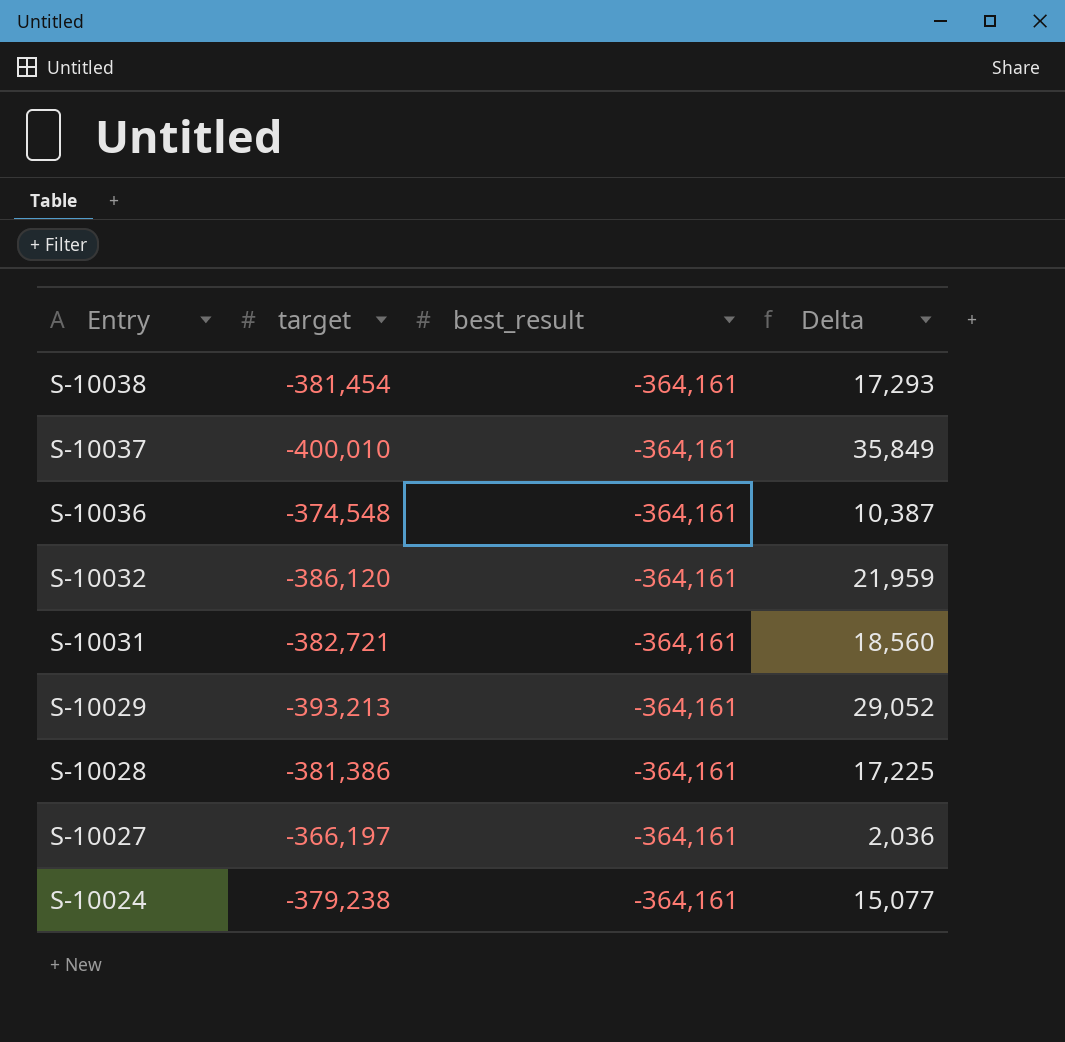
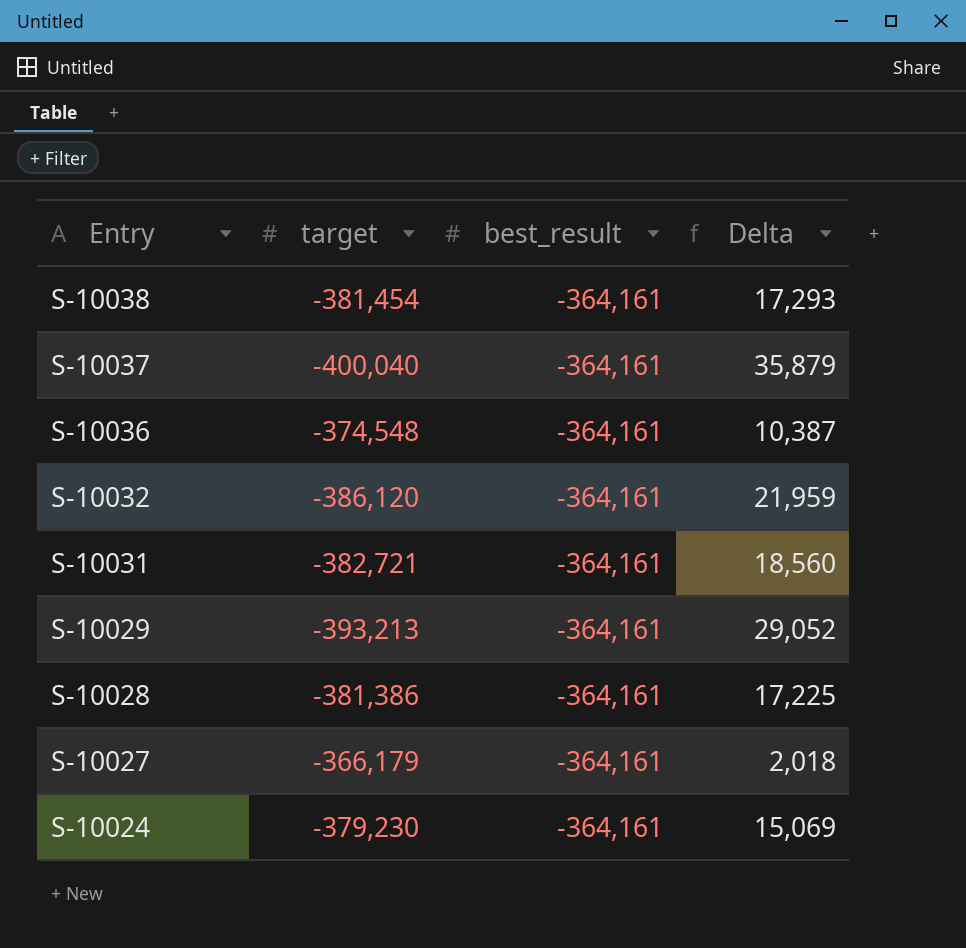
S-10037 | target: -400,010 -> -400,040
S-10037 | Delta: 35,849 -> 35,879
S-10027 | target: -366,197 -> -366,179
S-10027 | Delta: 2,036 -> 2,018
S-10024 | target: -379,238 -> -379,230
S-10024 | Delta: 15,077 -> 15,069

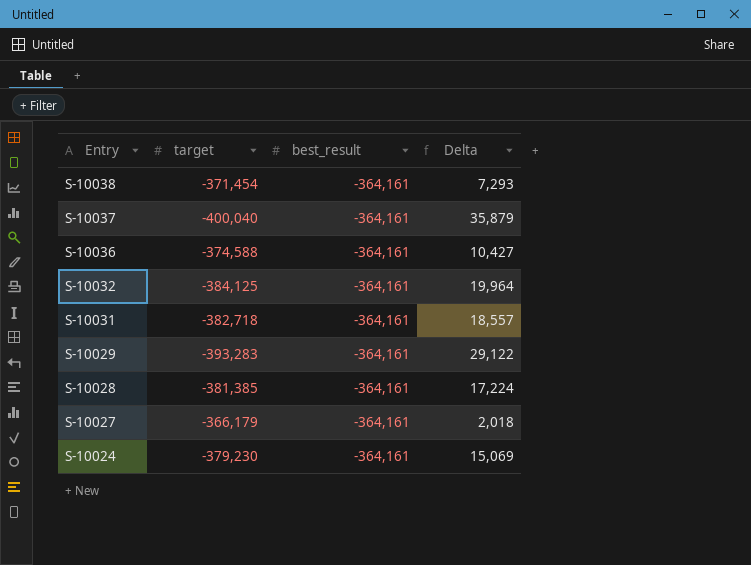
S-10038 | target: -381,454 -> -371,454
S-10038 | Delta: 17,293 -> 7,293
S-10036 | target: -374,548 -> -374,588
S-10036 | Delta: 10,387 -> 10,427
S-10032 | target: -386,120 -> -384,125
S-10032 | Delta: 21,959 -> 19,964
S-10031 | target: -382,721 -> -382,718
S-10031 | Delta: 18,560 -> 18,557
S-10029 | target: -393,213 -> -393,283
S-10029 | Delta: 29,052 -> 29,122
S-10028 | target: -381,386 -> -381,385
S-10028 | Delta: 17,225 -> 17,224

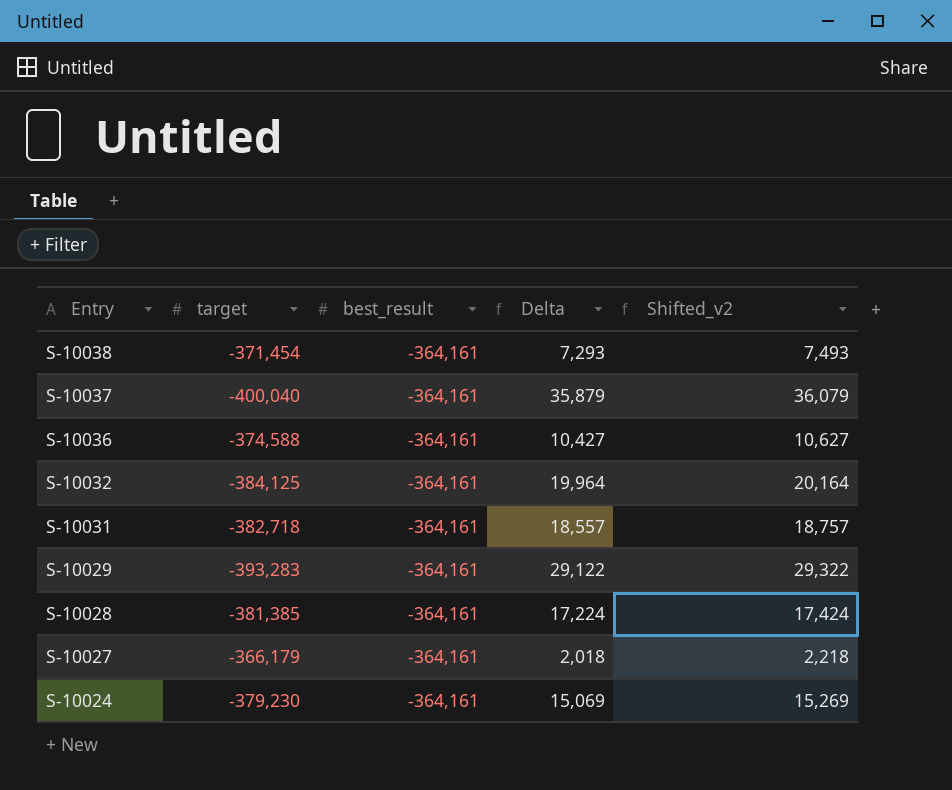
column Shifted_v2 | formula: none -> [Delta] + 200

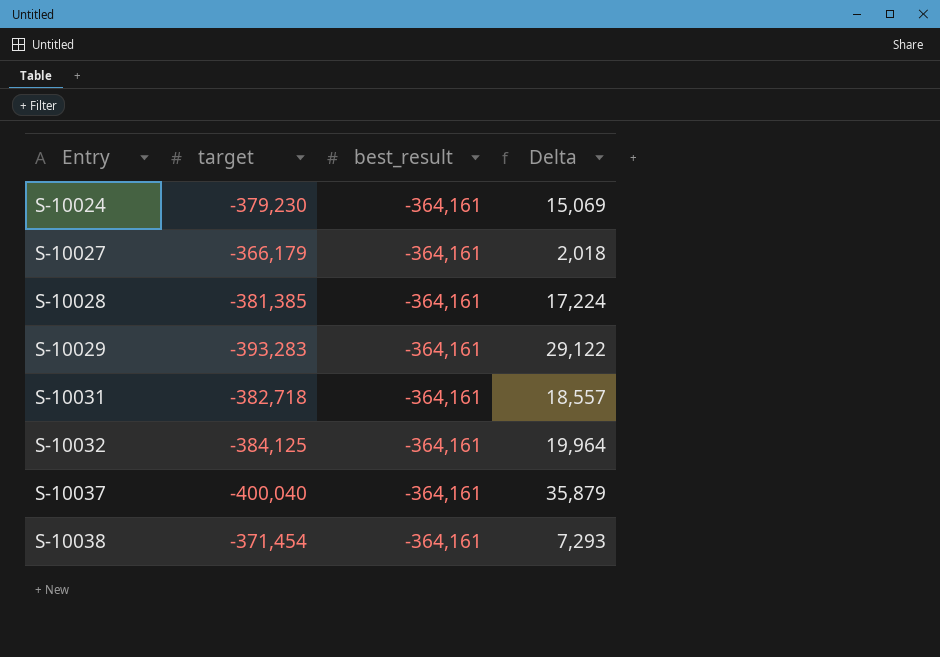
row order: Entry descending -> Entry ascending
column Shifted_v2 | formula: [Delta] + 200 -> none
row S-10036: -374,588 | -364,161 | 10,427 | 10,627 -> none

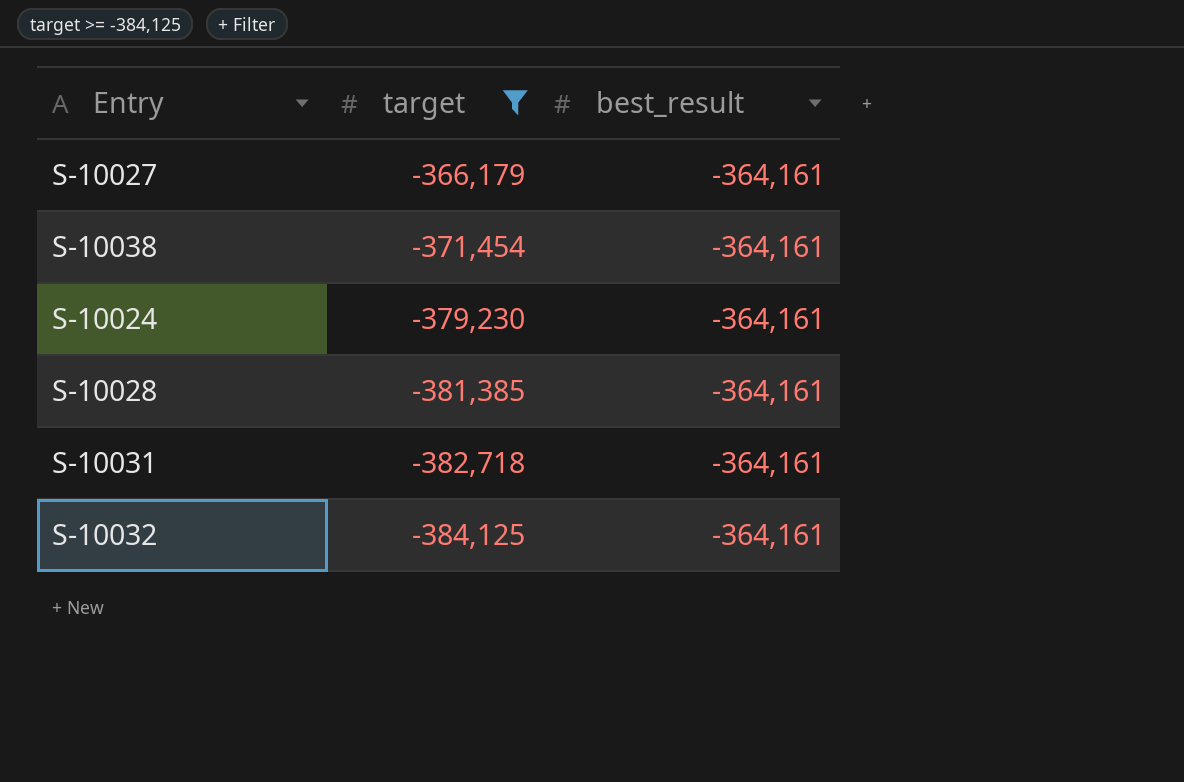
filter: none -> target >= -384,125
row order: Entry ascending -> target descending
column Delta | formula: [best_result] - [target] -> none

